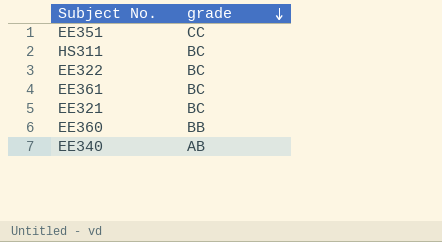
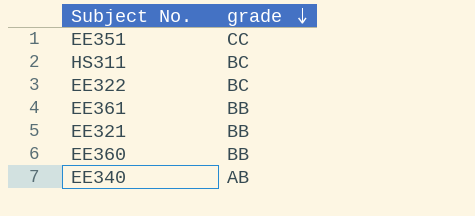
EE361 | grade: BC -> BB
EE321 | grade: BC -> BB

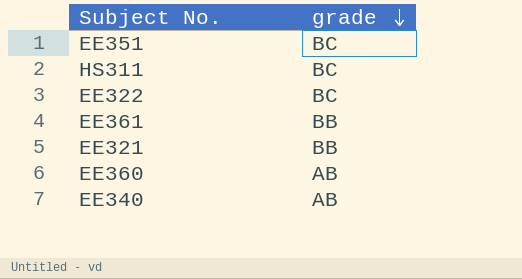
EE351 | grade: CC -> BC
EE360 | grade: BB -> AB

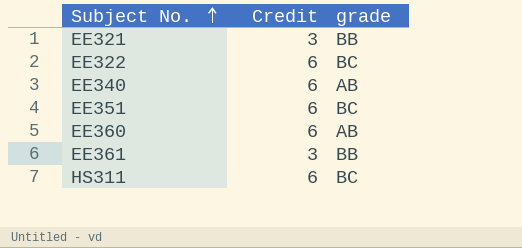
row order: grade descending -> Subject No. ascending
column Credit | position: none -> 2

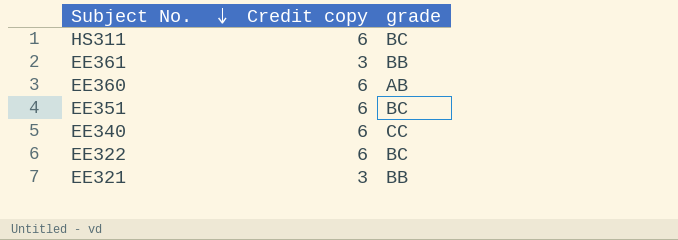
row order: Subject No. ascending -> Subject No. descending
column name: Credit -> Credit copy
EE340 | grade: AB -> CC

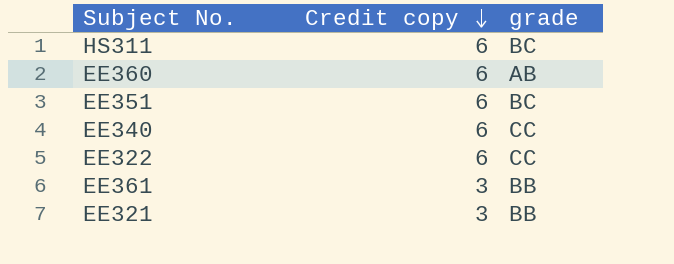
row order: Subject No. descending -> Credit copy descending
EE322 | grade: BC -> CC

